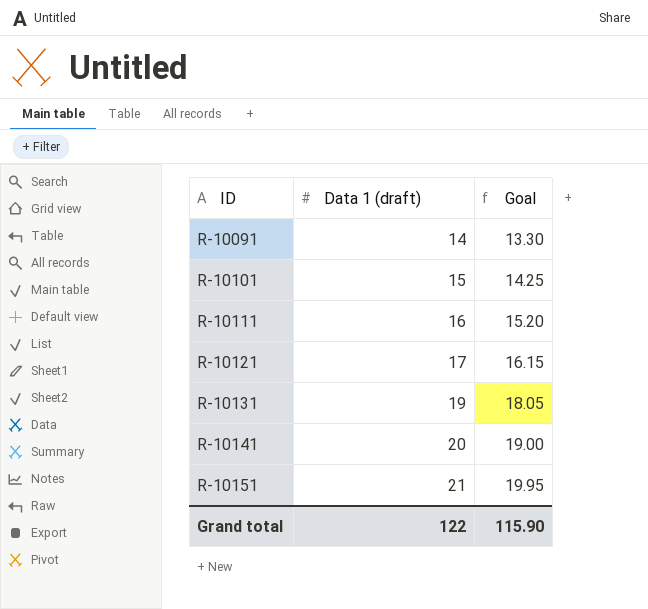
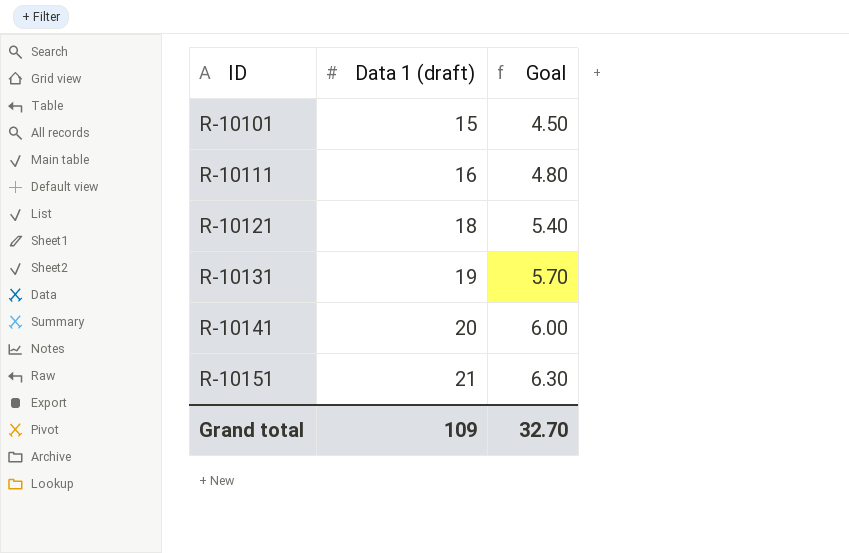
column Goal | formula: [Data 1 (draft)] * 0.95 -> [Data 1 (draft)] * 0.3
row R-10091: 14 | 13.30 -> none
R-10121 | Data 1 (draft): 17 -> 18
Grand total | Data 1 (draft): 122 -> 109
Grand total | Goal: 115.90 -> 32.70

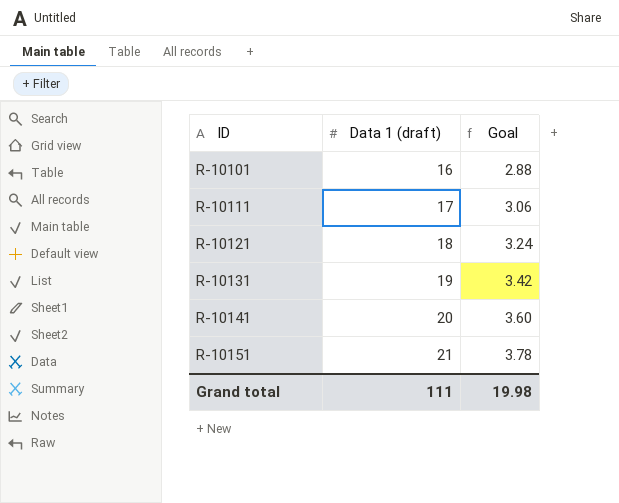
column Goal | formula: [Data 1 (draft)] * 0.3 -> [Data 1 (draft)] * 0.18
R-10101 | Data 1 (draft): 15 -> 16
R-10111 | Data 1 (draft): 16 -> 17
Grand total | Data 1 (draft): 109 -> 111
Grand total | Goal: 32.70 -> 19.98

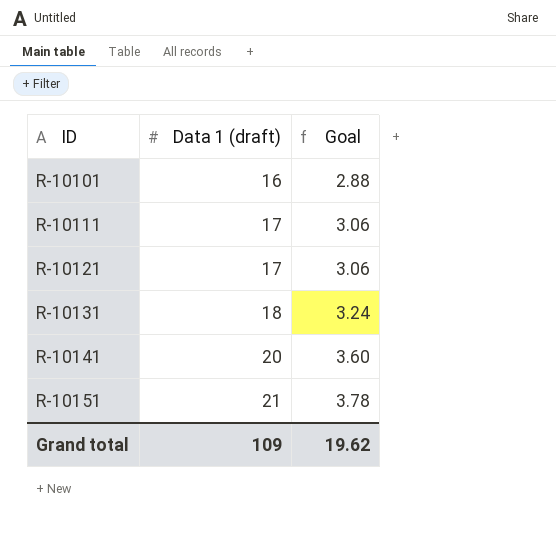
R-10121 | Data 1 (draft): 18 -> 17
R-10121 | Goal: 3.24 -> 3.06
R-10131 | Data 1 (draft): 19 -> 18
R-10131 | Goal: 3.42 -> 3.24
Grand total | Data 1 (draft): 111 -> 109
Grand total | Goal: 19.98 -> 19.62

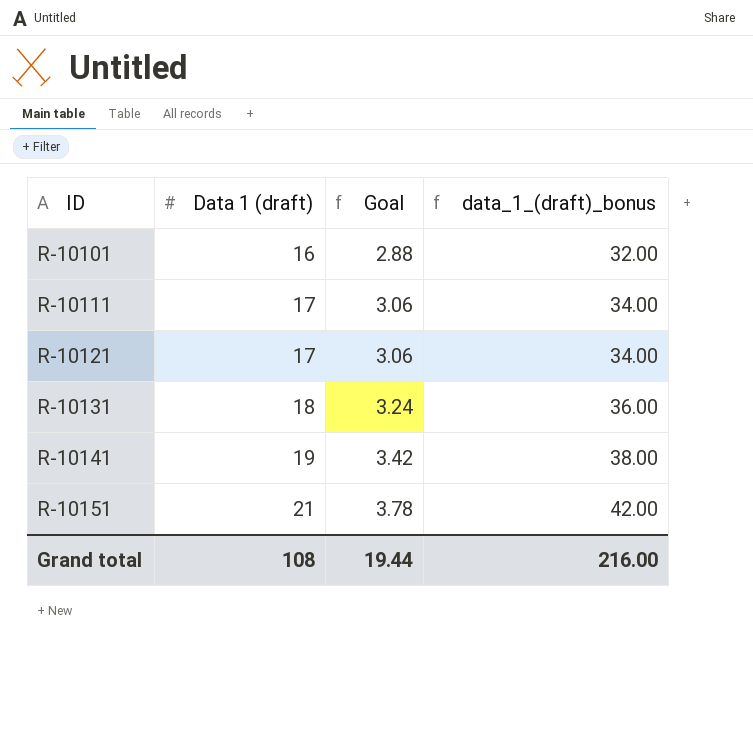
column data_1_(draft)_bonus | formula: none -> [Data 1 (draft)] * 2
R-10141 | Data 1 (draft): 20 -> 19
R-10141 | Goal: 3.60 -> 3.42
Grand total | Data 1 (draft): 109 -> 108
Grand total | Goal: 19.62 -> 19.44

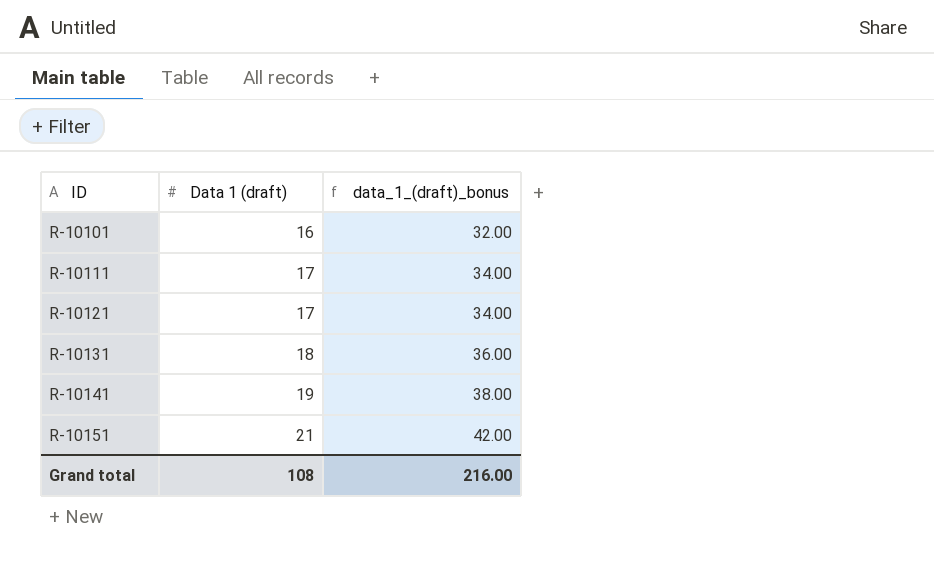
column Goal | formula: [Data 1 (draft)] * 0.18 -> none

